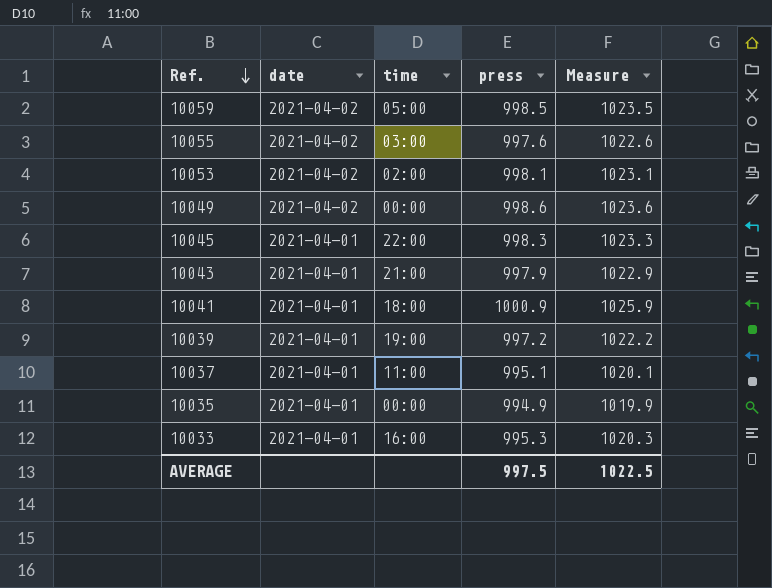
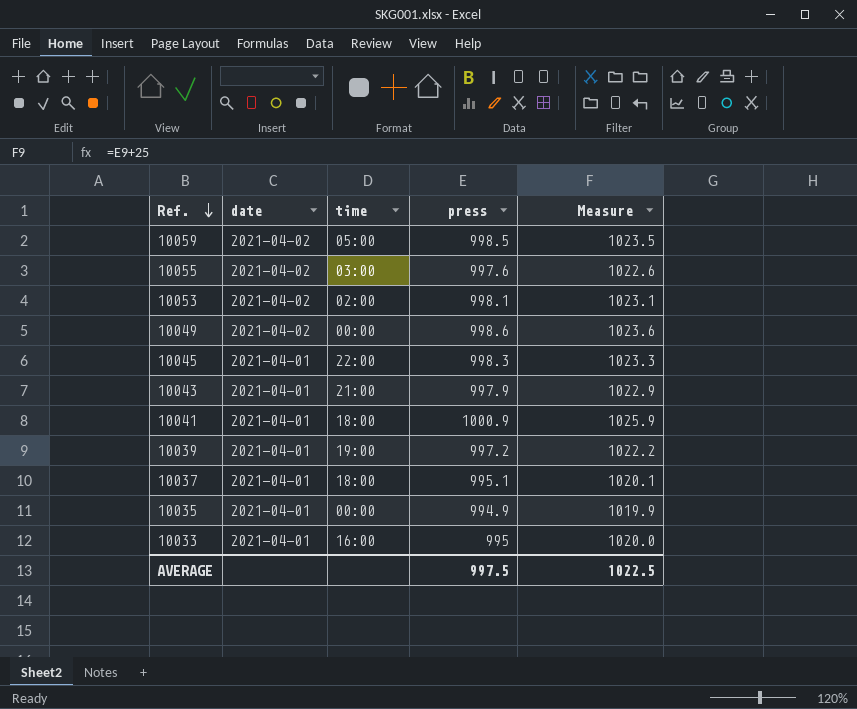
10037 | time: 11:00 -> 18:00
10033 | press: 995.3 -> 995
10033 | Measure: 1020.3 -> 1020.0

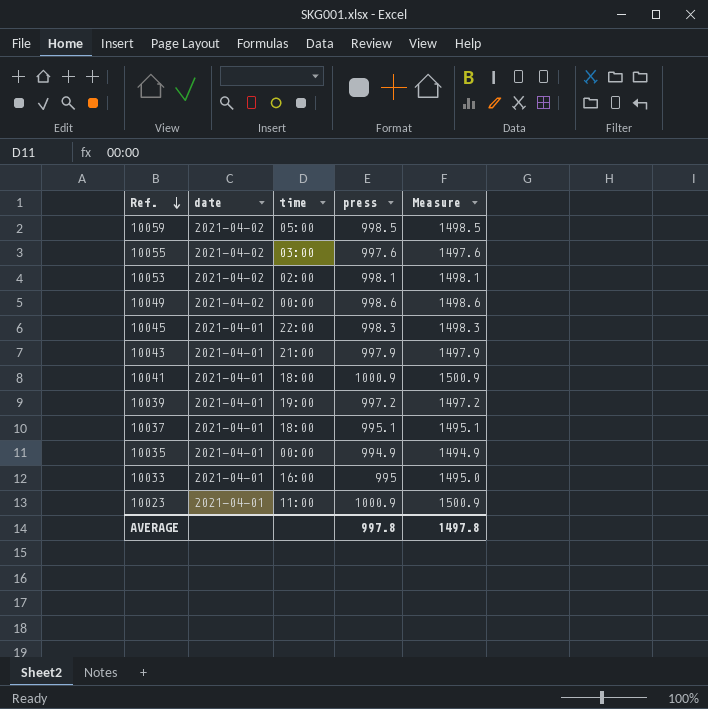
column Measure | formula: [press] + 25 -> [press] + 500
row 10023: none -> 2021-04-01 | 11:00 | 1000.9 | 1500.9
AVERAGE | press: 997.5 -> 997.8
AVERAGE | Measure: 1022.5 -> 1497.8

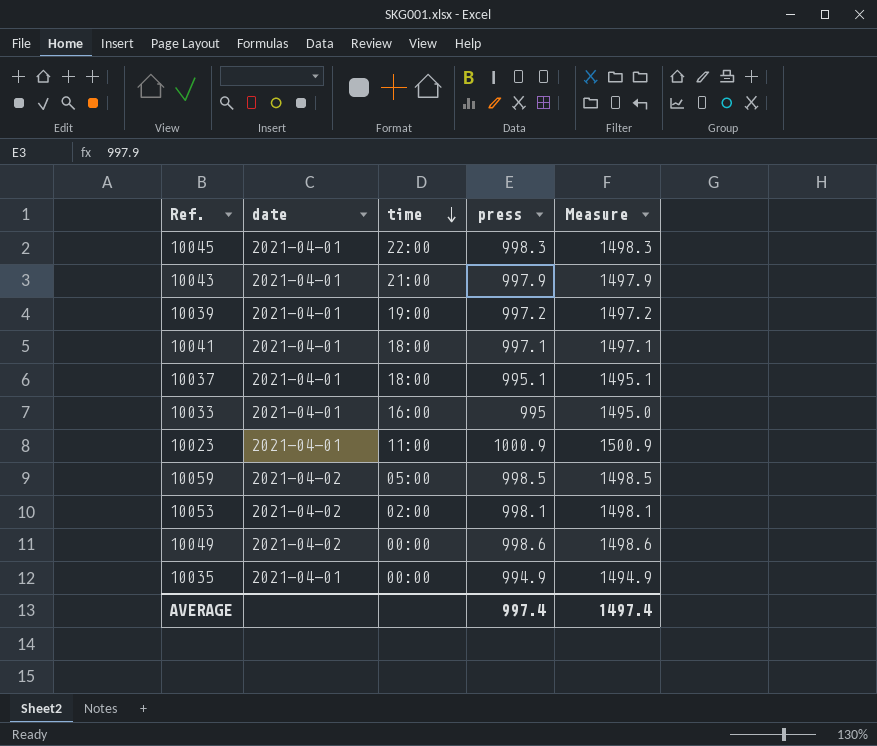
row order: Ref. descending -> time descending
row 10055: 2021-04-02 | 03:00 | 997.6 | 1497.6 -> none
10041 | press: 1000.9 -> 997.1
10041 | Measure: 1500.9 -> 1497.1
AVERAGE | press: 997.8 -> 997.4
AVERAGE | Measure: 1497.8 -> 1497.4

